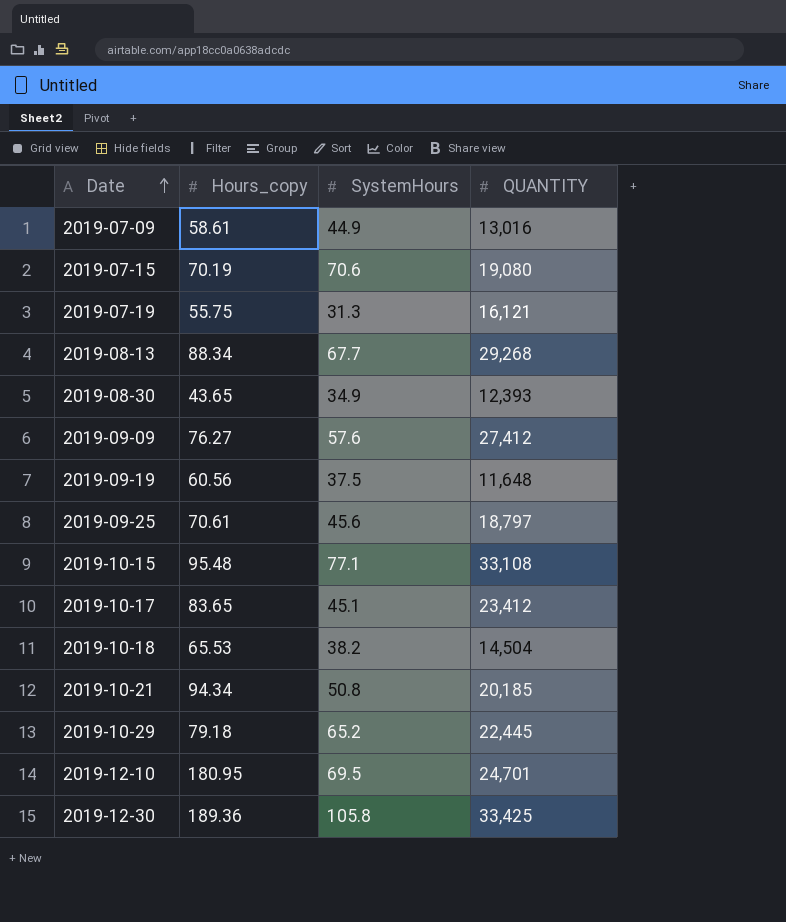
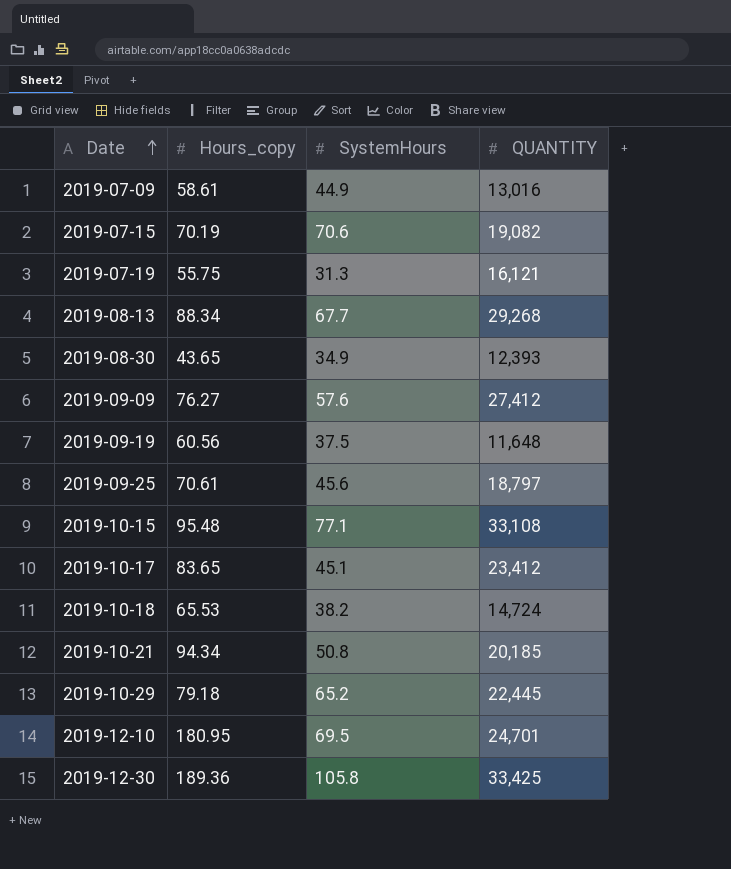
2019-07-15 | QUANTITY: 19,080 -> 19,082
2019-10-18 | QUANTITY: 14,504 -> 14,724

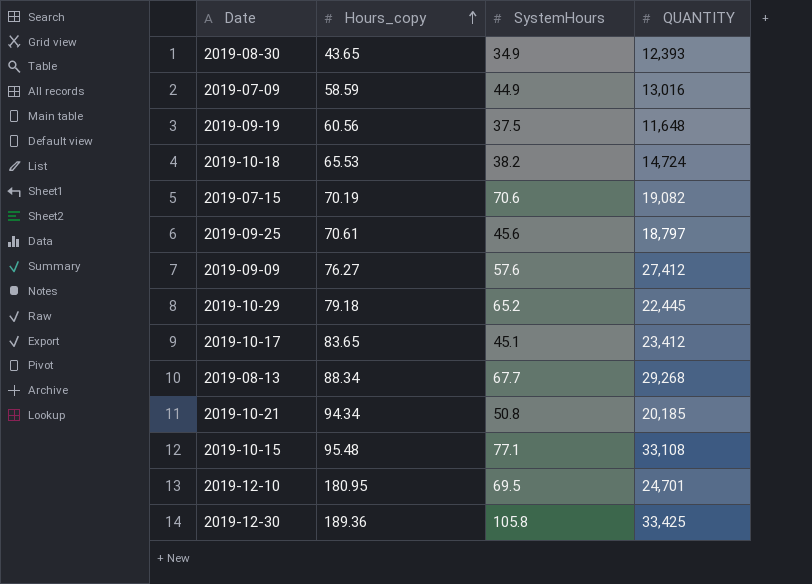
row order: Date ascending -> Hours_copy ascending
row 2019-07-19: 55.75 | 31.3 | 16,121 -> none
2019-07-09 | Hours_copy: 58.61 -> 58.59

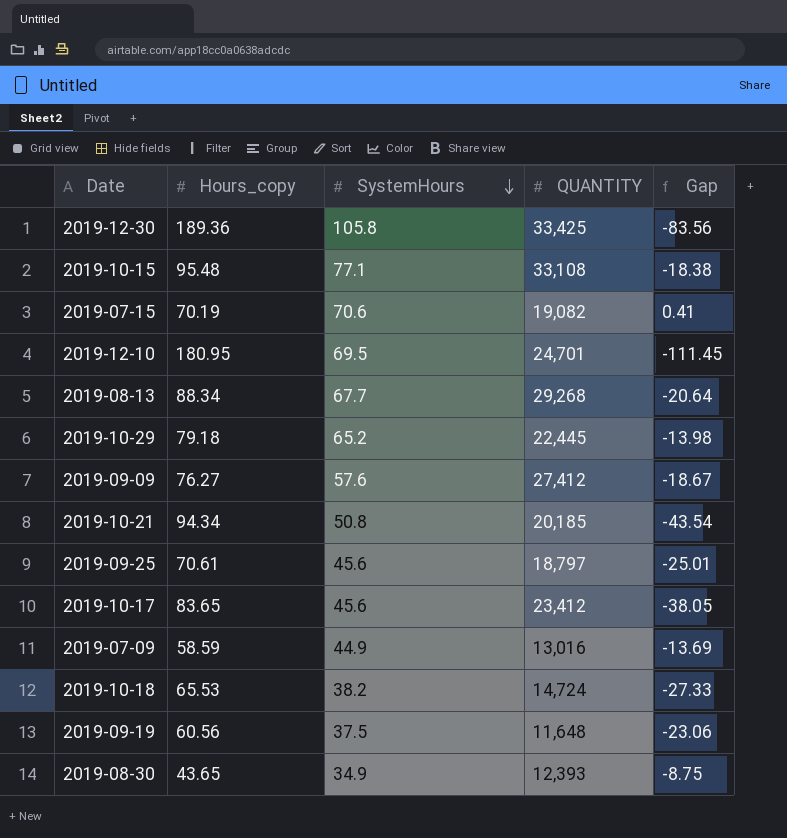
row order: Hours_copy ascending -> SystemHours descending
column Gap | formula: none -> [SystemHours] - [Hours_copy]
2019-10-17 | SystemHours: 45.1 -> 45.6

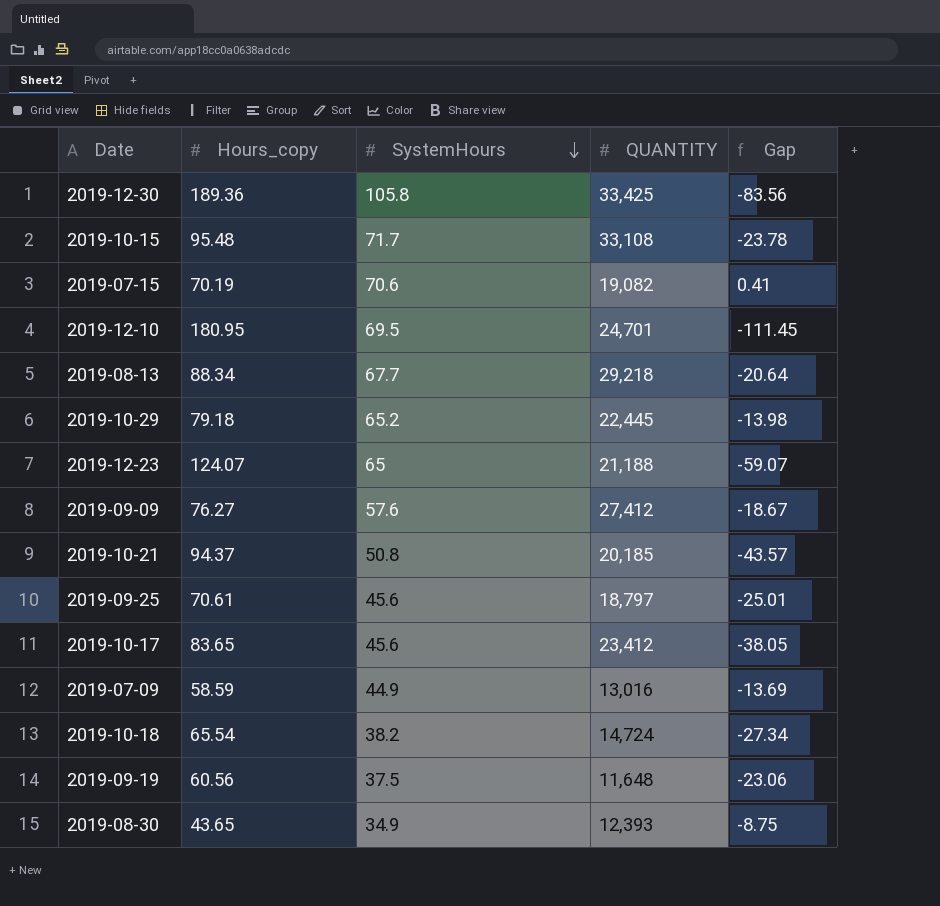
2019-10-15 | SystemHours: 77.1 -> 71.7
2019-10-15 | Gap: -18.38 -> -23.78
2019-08-13 | QUANTITY: 29,268 -> 29,218
row 2019-12-23: none -> 124.07 | 65 | 21,188 | -59.07
2019-10-21 | Hours_copy: 94.34 -> 94.37
2019-10-21 | Gap: -43.54 -> -43.57
2019-10-18 | Hours_copy: 65.53 -> 65.54
2019-10-18 | Gap: -27.33 -> -27.34

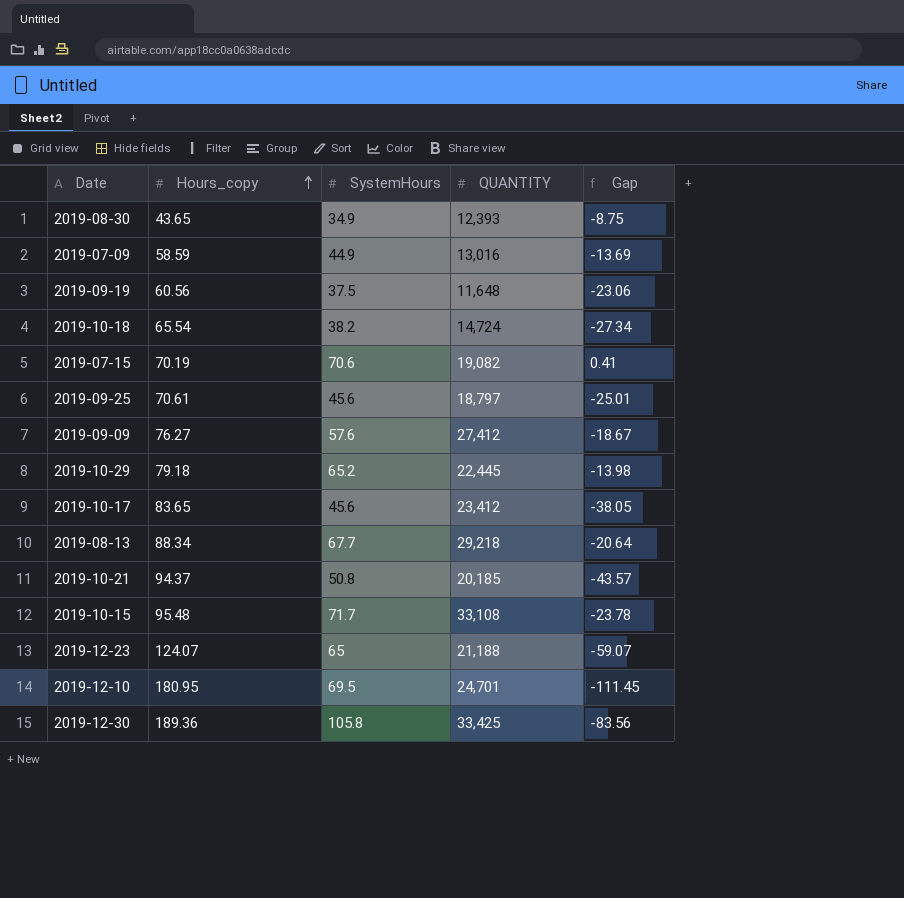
row order: SystemHours descending -> Hours_copy ascending

